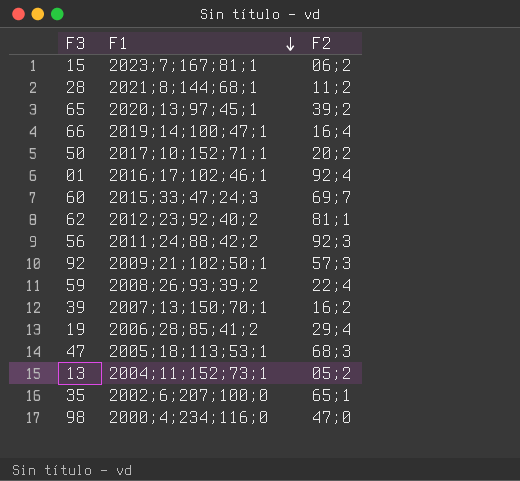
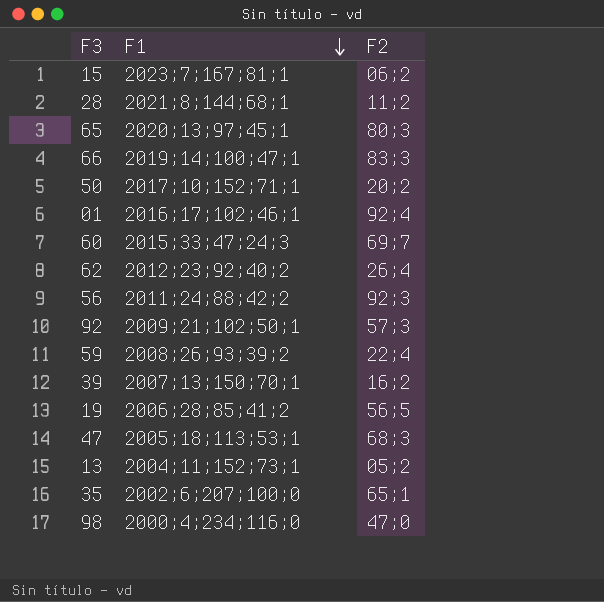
65 | F2: 39;2 -> 80;3
66 | F2: 16;4 -> 83;3
62 | F2: 81;1 -> 26;4
19 | F2: 29;4 -> 56;5

